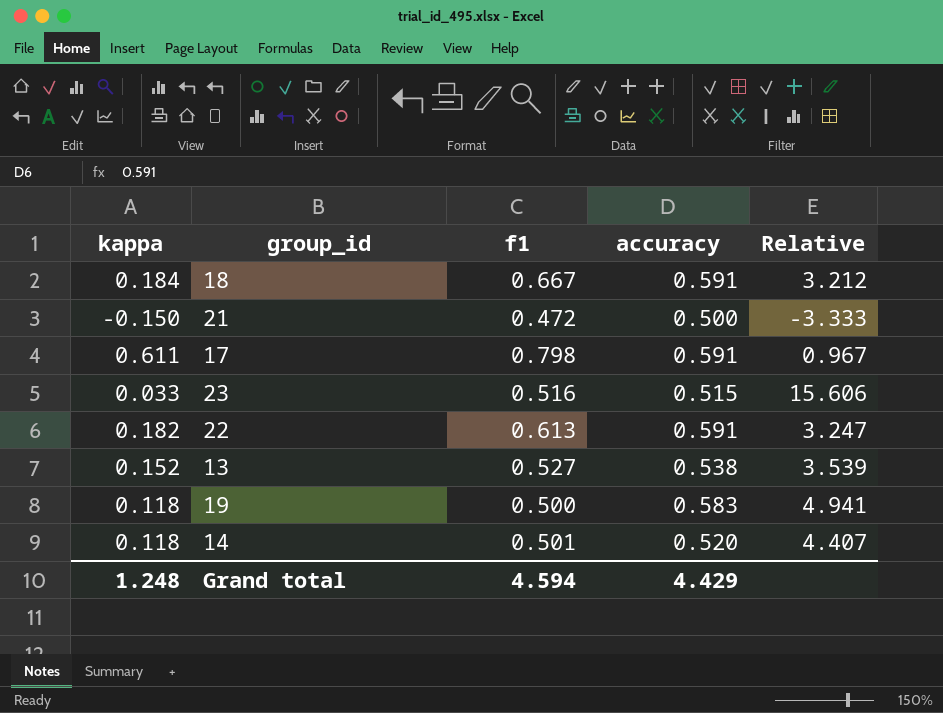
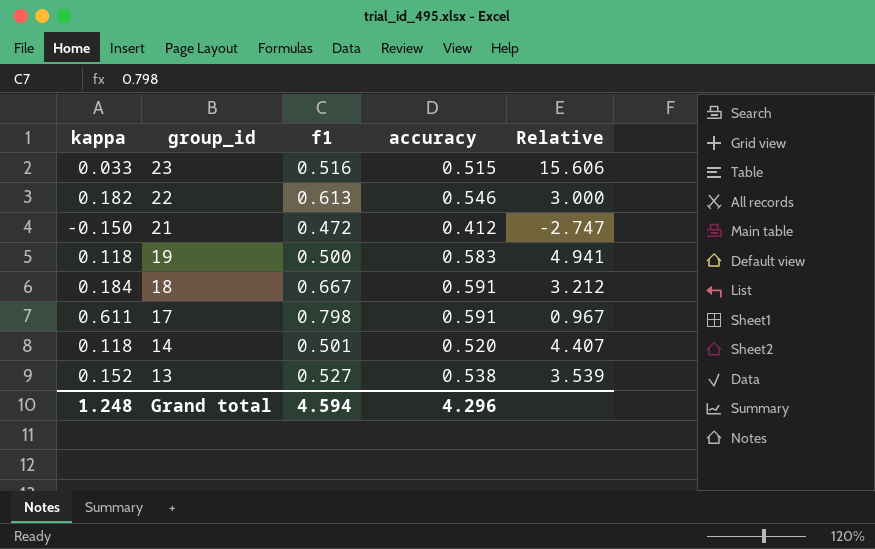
row order: none -> group_id descending
22 | accuracy: 0.591 -> 0.546
22 | Relative: 3.247 -> 3.000
21 | accuracy: 0.500 -> 0.412
21 | Relative: -3.333 -> -2.747
Grand total | accuracy: 4.429 -> 4.296

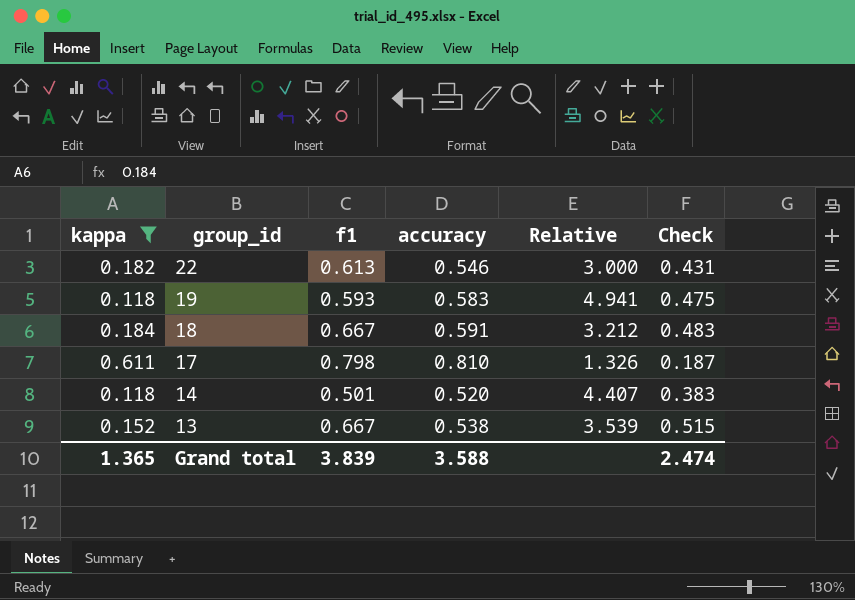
filter: none -> kappa >= 0.118
column Check | formula: none -> [f1] - [kappa]
19 | f1: 0.500 -> 0.593
17 | accuracy: 0.591 -> 0.810
17 | Relative: 0.967 -> 1.326
13 | f1: 0.527 -> 0.667
Grand total | kappa: 1.248 -> 1.365
Grand total | f1: 4.594 -> 3.839
Grand total | accuracy: 4.296 -> 3.588

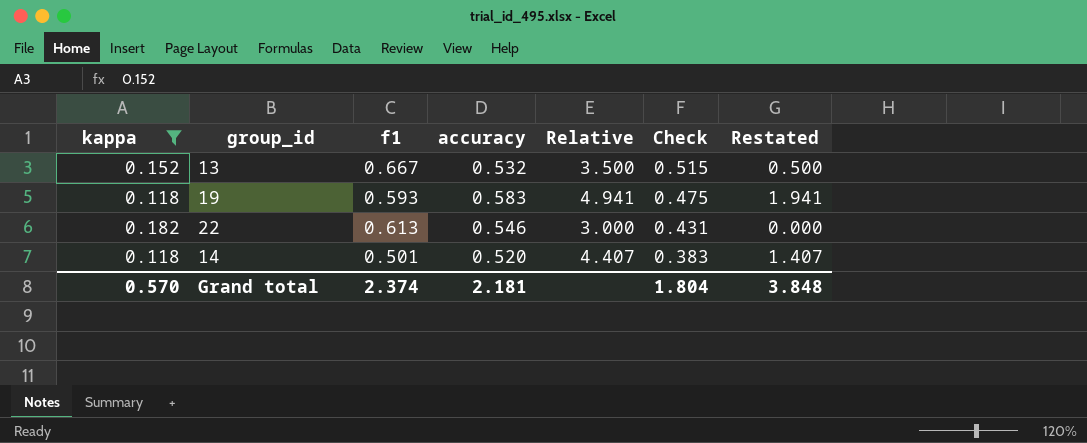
row order: group_id descending -> Check descending
column Restated | formula: none -> [Relative] - 3
row 18: 0.184 | 0.667 | 0.591 | 3.212 | 0.483 -> none
row 17: 0.611 | 0.798 | 0.810 | 1.326 | 0.187 -> none
13 | accuracy: 0.538 -> 0.532
13 | Relative: 3.539 -> 3.500
Grand total | kappa: 1.365 -> 0.570
Grand total | f1: 3.839 -> 2.374
Grand total | accuracy: 3.588 -> 2.181
Grand total | Check: 2.474 -> 1.804

